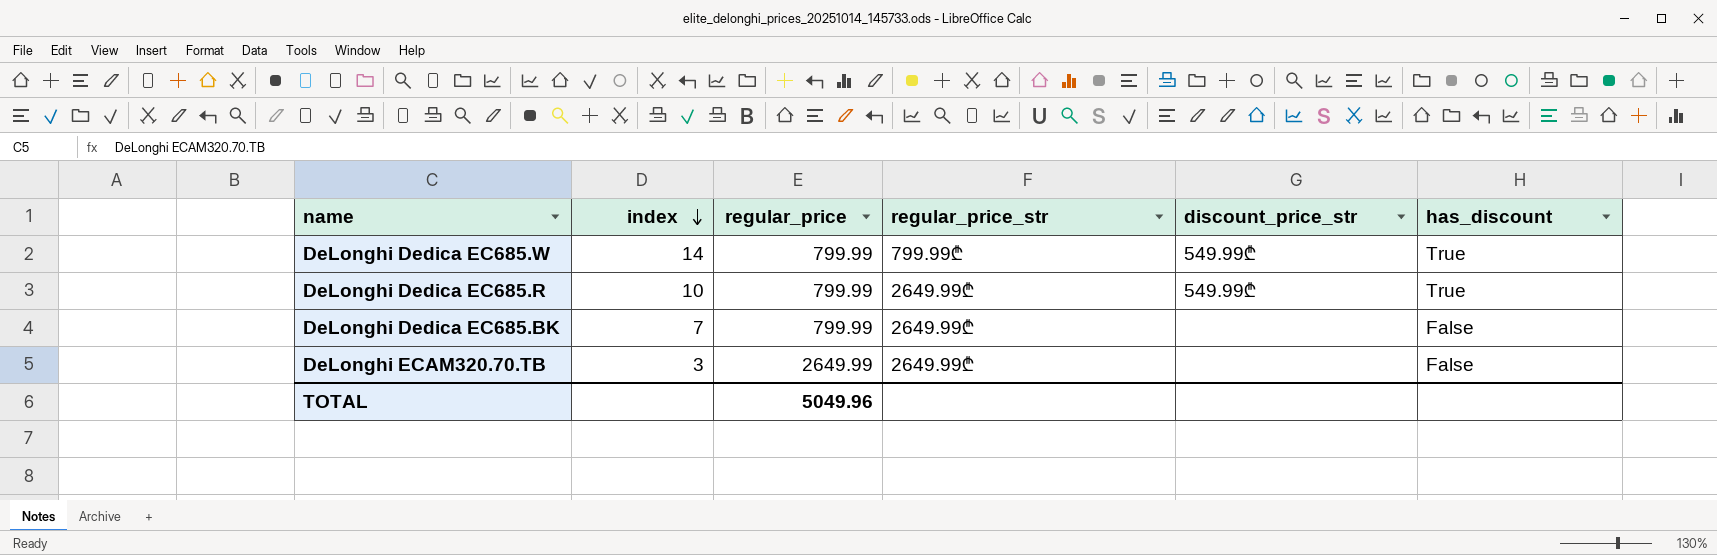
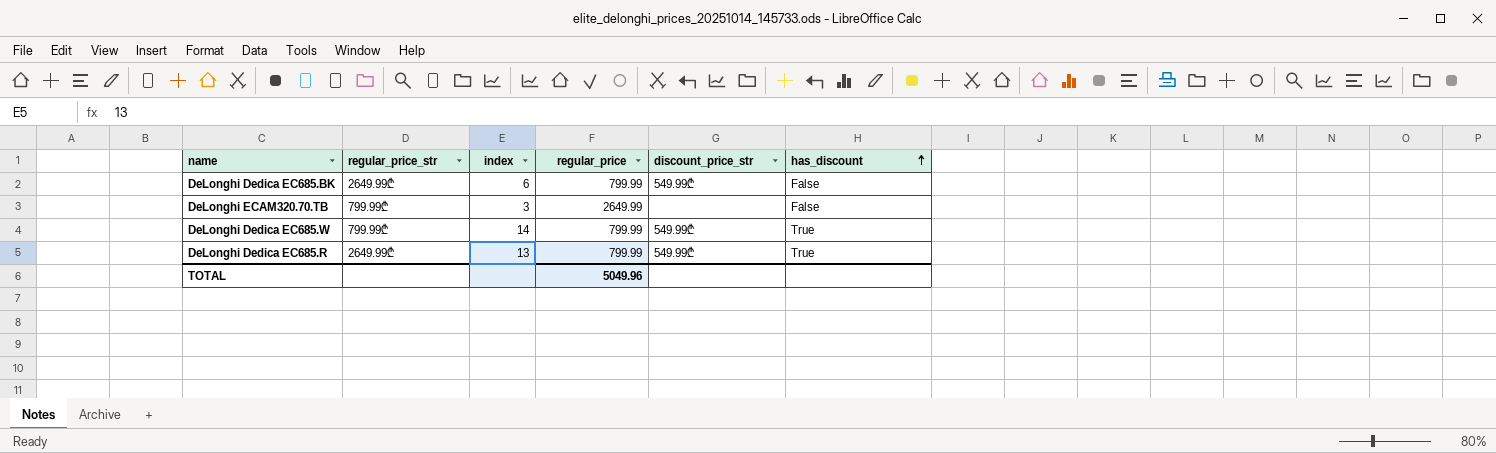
row order: index descending -> has_discount ascending
column regular_price_str | position: 4 -> 2
DeLonghi Dedica EC685.BK | index: 7 -> 6
DeLonghi Dedica EC685.BK | discount_price_str: none -> 549.99₾
DeLonghi ECAM320.70.TB | regular_price_str: 2649.99₾ -> 799.99₾
DeLonghi Dedica EC685.R | index: 10 -> 13

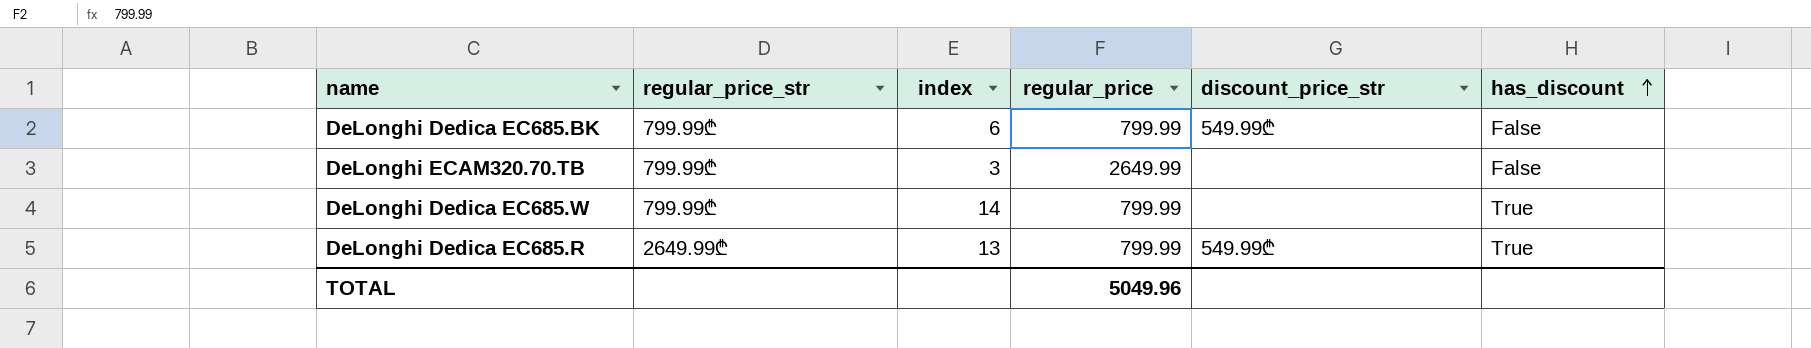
DeLonghi Dedica EC685.BK | regular_price_str: 2649.99₾ -> 799.99₾
DeLonghi Dedica EC685.W | discount_price_str: 549.99₾ -> none

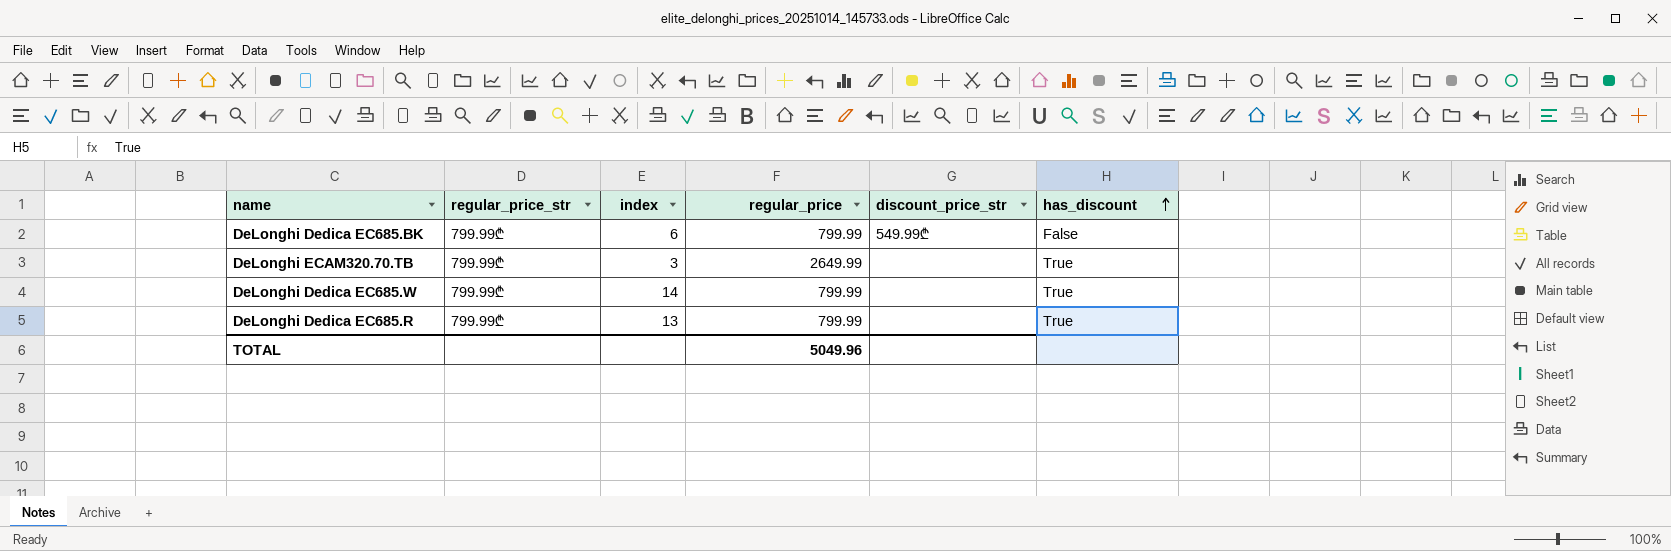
DeLonghi ECAM320.70.TB | has_discount: False -> True
DeLonghi Dedica EC685.R | regular_price_str: 2649.99₾ -> 799.99₾
DeLonghi Dedica EC685.R | discount_price_str: 549.99₾ -> none

